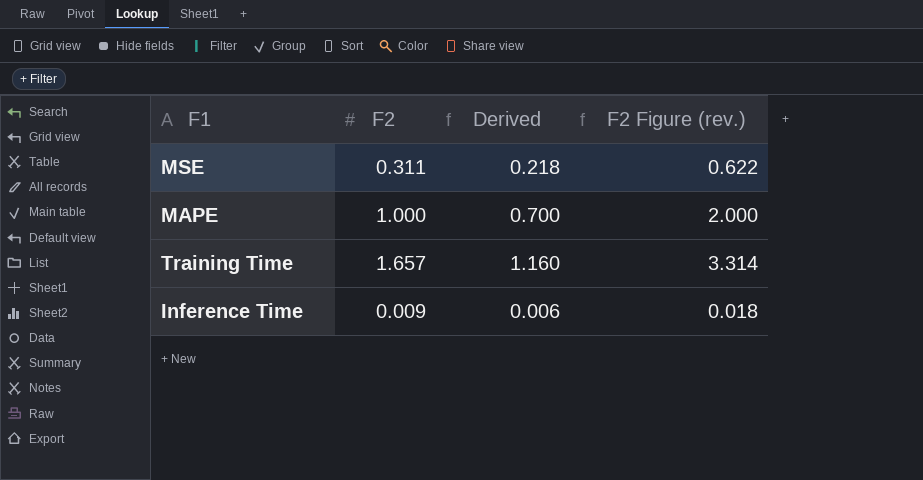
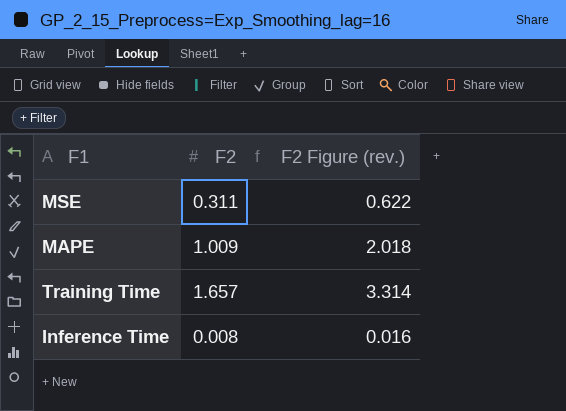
column Derived | formula: [F2] * 0.7 -> none
MAPE | F2: 1.000 -> 1.009
MAPE | F2 Figure (rev.): 2.000 -> 2.018
Inference Time | F2: 0.009 -> 0.008
Inference Time | F2 Figure (rev.): 0.018 -> 0.016

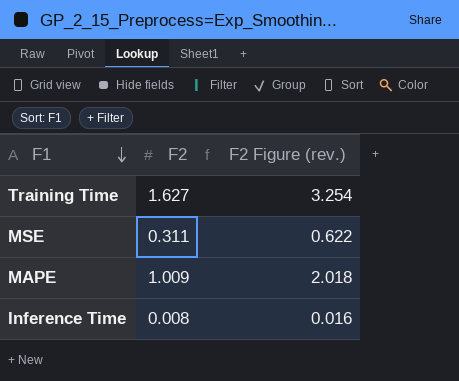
row order: none -> F1 descending
Training Time | F2: 1.657 -> 1.627
Training Time | F2 Figure (rev.): 3.314 -> 3.254

